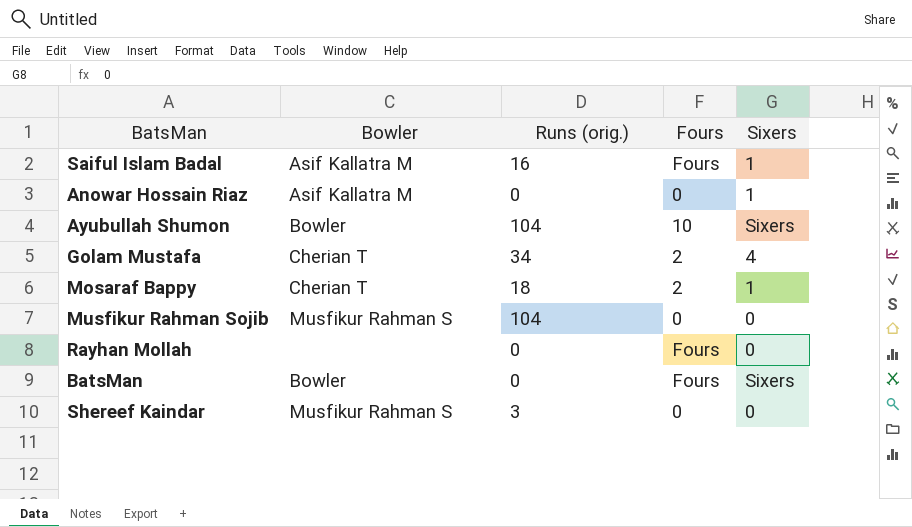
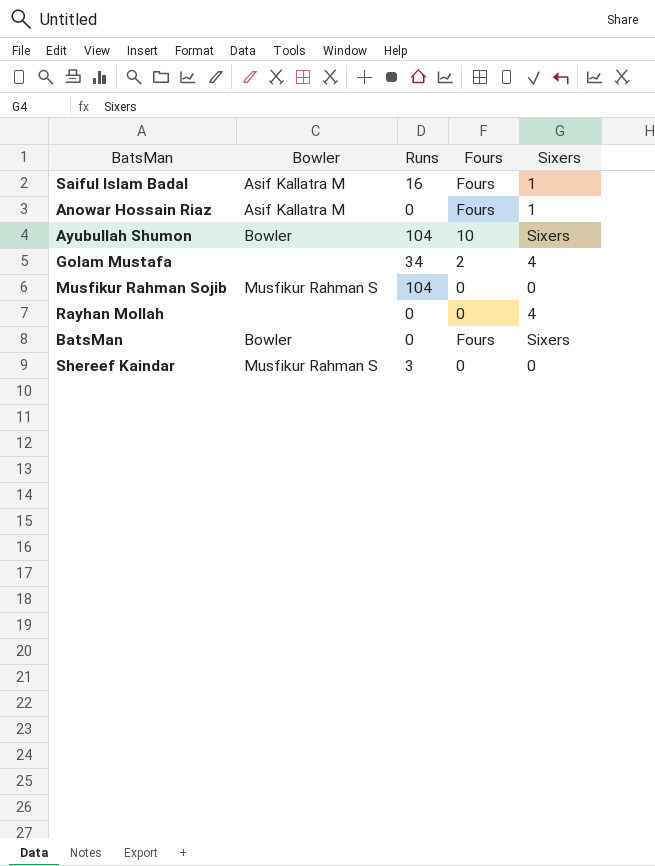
column name: Runs (orig.) -> Runs
row Mosaraf Bappy: Cherian T | 18 | 2 | 1 -> none
Anowar Hossain Riaz | Fours: 0 -> Fours
Golam Mustafa | Bowler: Cherian T -> none
Rayhan Mollah | Fours: Fours -> 0
Rayhan Mollah | Sixers: 0 -> 4

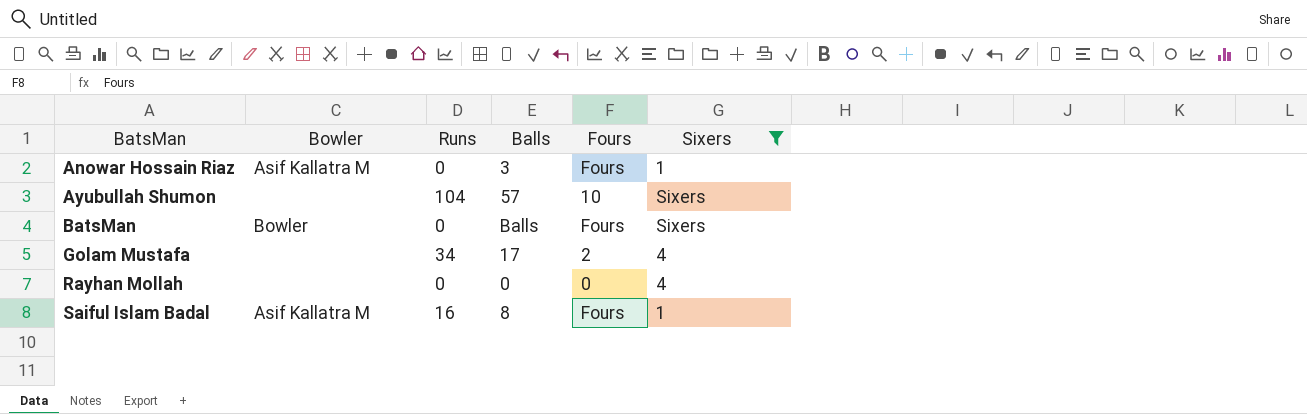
filter: none -> Sixers != 0
row order: none -> BatsMan ascending
column Balls | position: none -> 4
Ayubullah Shumon | Bowler: Bowler -> none

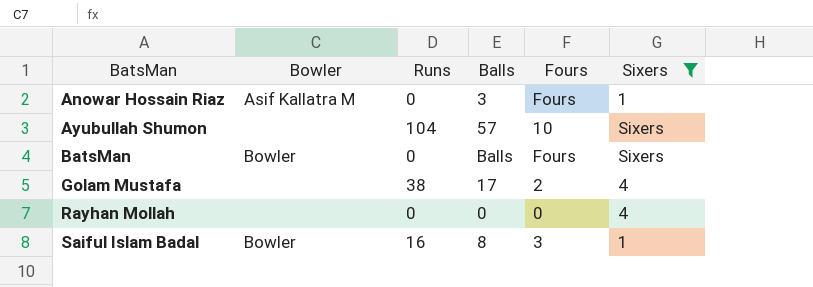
Golam Mustafa | Runs: 34 -> 38
Saiful Islam Badal | Bowler: Asif Kallatra M -> Bowler
Saiful Islam Badal | Fours: Fours -> 3

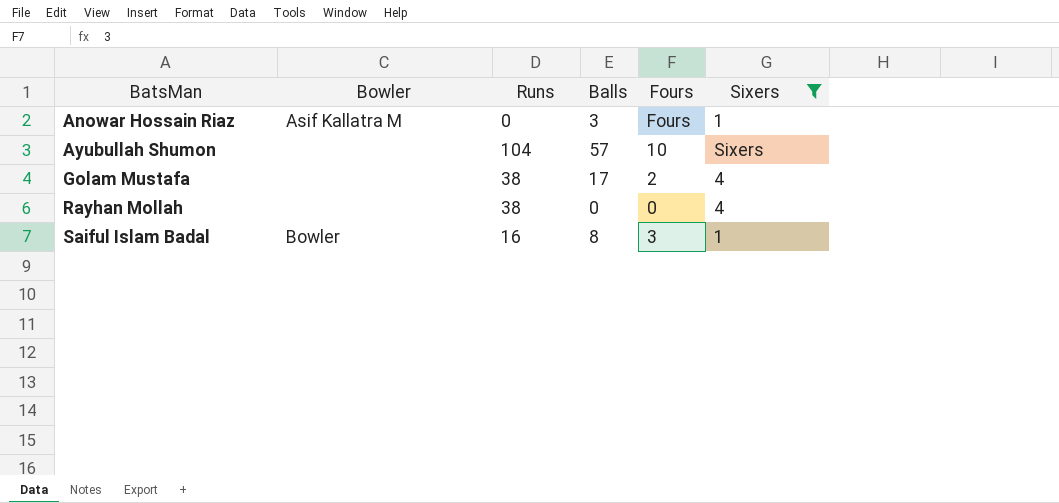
row BatsMan: Bowler | 0 | Balls | Fours | Sixers -> none
Rayhan Mollah | Runs: 0 -> 38

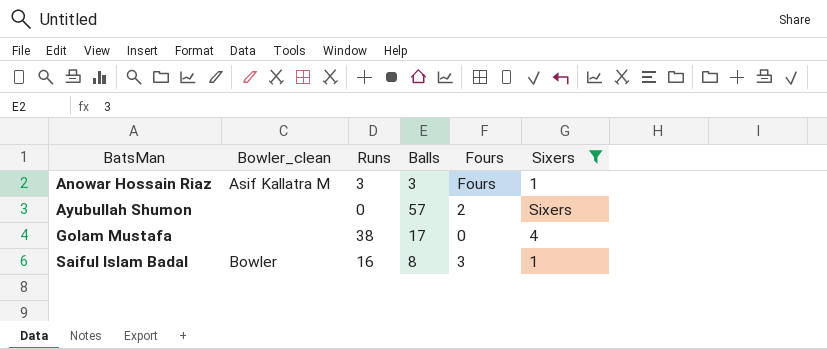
column name: Bowler -> Bowler_clean
row Rayhan Mollah: none | 38 | 0 | 0 | 4 -> none
Anowar Hossain Riaz | Runs: 0 -> 3
Ayubullah Shumon | Runs: 104 -> 0
Ayubullah Shumon | Fours: 10 -> 2
Golam Mustafa | Fours: 2 -> 0

